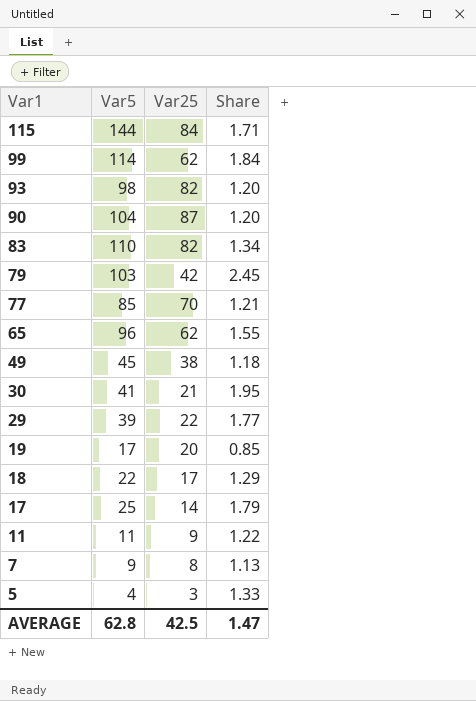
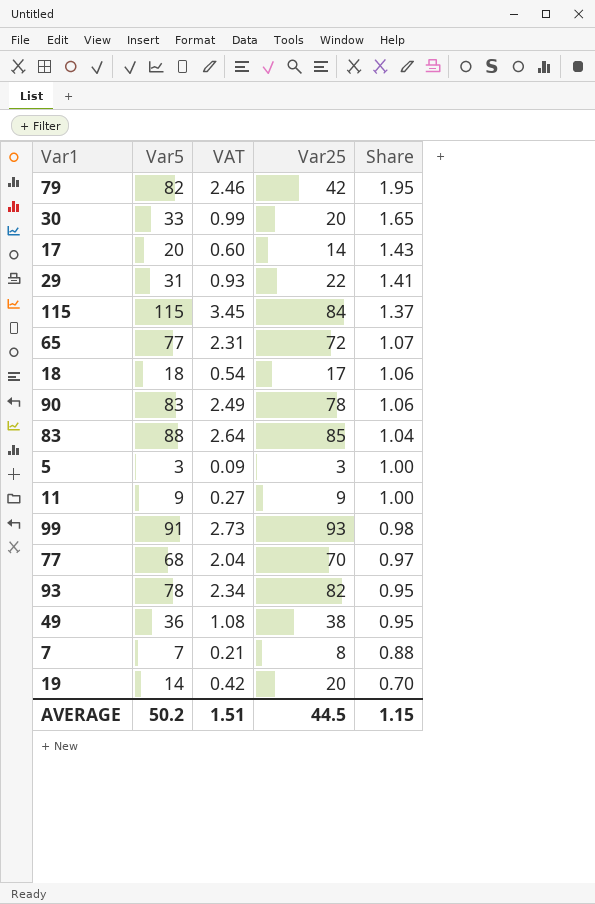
row order: Var1 descending -> Share descending
column VAT | formula: none -> [Var5] * 0.03
79 | Var5: 103 -> 82
79 | Share: 2.45 -> 1.95
30 | Var5: 41 -> 33
30 | Var25: 21 -> 20
30 | Share: 1.95 -> 1.65
17 | Var5: 25 -> 20
17 | Share: 1.79 -> 1.43
29 | Var5: 39 -> 31
29 | Share: 1.77 -> 1.41
115 | Var5: 144 -> 115
115 | Share: 1.71 -> 1.37
65 | Var5: 96 -> 77
65 | Var25: 62 -> 72
65 | Share: 1.55 -> 1.07
18 | Var5: 22 -> 18
18 | Share: 1.29 -> 1.06
90 | Var5: 104 -> 83
90 | Var25: 87 -> 78
90 | Share: 1.20 -> 1.06
83 | Var5: 110 -> 88
83 | Var25: 82 -> 85
83 | Share: 1.34 -> 1.04
5 | Var5: 4 -> 3
5 | Share: 1.33 -> 1.00
11 | Var5: 11 -> 9
11 | Share: 1.22 -> 1.00
99 | Var5: 114 -> 91
99 | Var25: 62 -> 93
99 | Share: 1.84 -> 0.98
77 | Var5: 85 -> 68
77 | Share: 1.21 -> 0.97
93 | Var5: 98 -> 78
93 | Share: 1.20 -> 0.95
49 | Var5: 45 -> 36
49 | Share: 1.18 -> 0.95
7 | Var5: 9 -> 7
7 | Share: 1.13 -> 0.88
19 | Var5: 17 -> 14
19 | Share: 0.85 -> 0.70
AVERAGE | Var5: 62.8 -> 50.2
AVERAGE | Var25: 42.5 -> 44.5
AVERAGE | Share: 1.47 -> 1.15

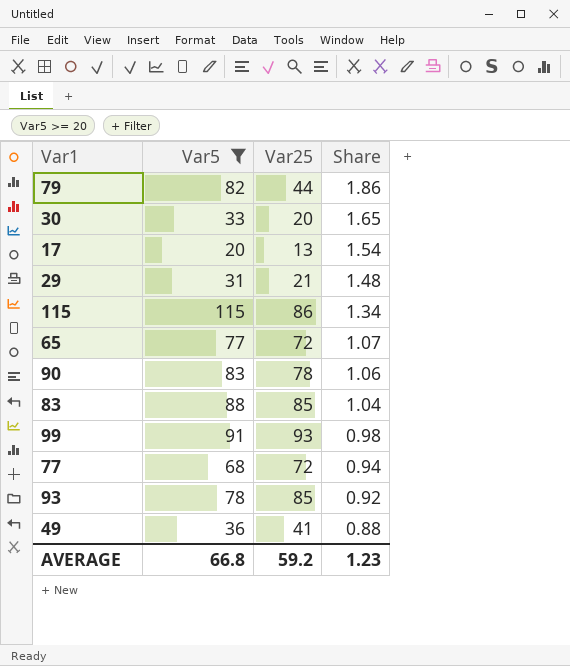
filter: none -> Var5 >= 20
column VAT | formula: [Var5] * 0.03 -> none
79 | Var25: 42 -> 44
79 | Share: 1.95 -> 1.86
17 | Var25: 14 -> 13
17 | Share: 1.43 -> 1.54
29 | Var25: 22 -> 21
29 | Share: 1.41 -> 1.48
115 | Var25: 84 -> 86
115 | Share: 1.37 -> 1.34
77 | Var25: 70 -> 72
77 | Share: 0.97 -> 0.94
93 | Var25: 82 -> 85
93 | Share: 0.95 -> 0.92
49 | Var25: 38 -> 41
49 | Share: 0.95 -> 0.88
AVERAGE | Var5: 50.2 -> 66.8
AVERAGE | Var25: 44.5 -> 59.2
AVERAGE | Share: 1.15 -> 1.23

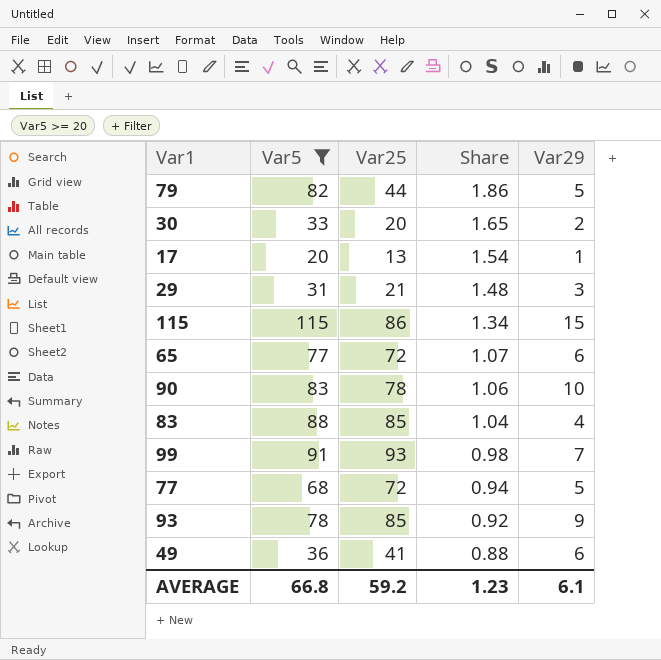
column Var29 | position: none -> 5

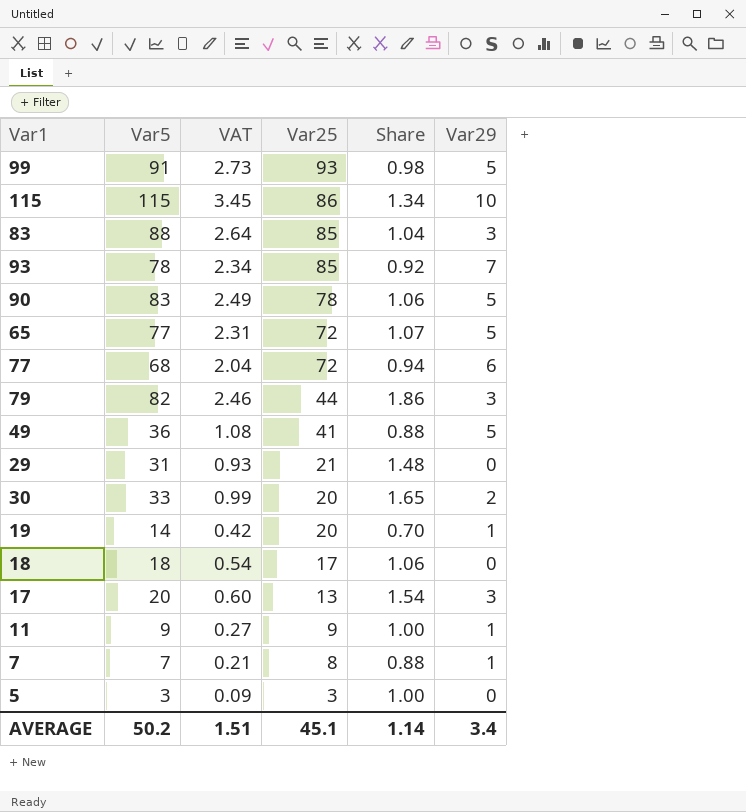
filter: Var5 >= 20 -> none
row order: Share descending -> Var25 descending
column VAT | formula: none -> [Var5] * 0.03
99 | Var29: 7 -> 5
115 | Var29: 15 -> 10
83 | Var29: 4 -> 3
93 | Var29: 9 -> 7
90 | Var29: 10 -> 5
65 | Var29: 6 -> 5
77 | Var29: 5 -> 6
79 | Var29: 5 -> 3
49 | Var29: 6 -> 5
29 | Var29: 3 -> 0
17 | Var29: 1 -> 3
AVERAGE | Var5: 66.8 -> 50.2
AVERAGE | Var25: 59.2 -> 45.1
AVERAGE | Share: 1.23 -> 1.14
AVERAGE | Var29: 6.1 -> 3.4

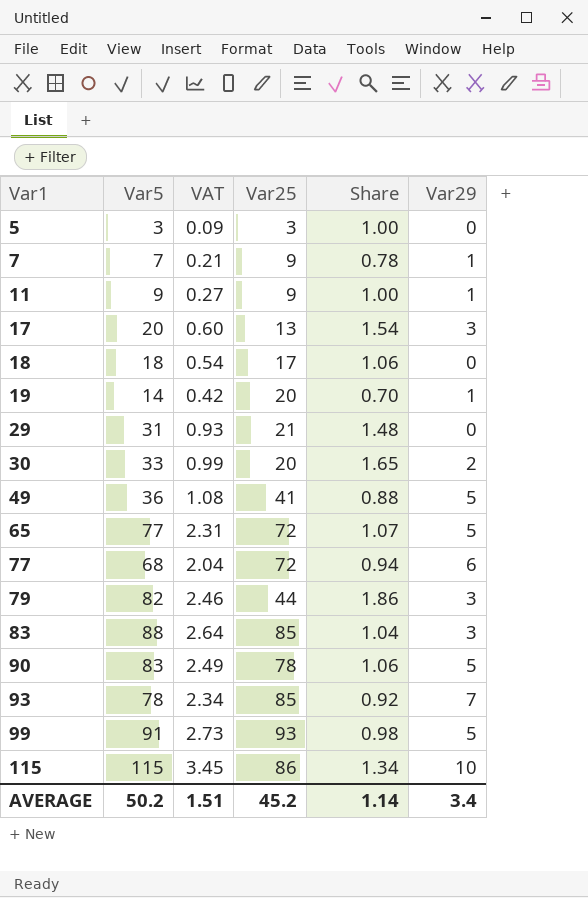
row order: Var25 descending -> Var1 ascending
7 | Var25: 8 -> 9
7 | Share: 0.88 -> 0.78
AVERAGE | Var25: 45.1 -> 45.2

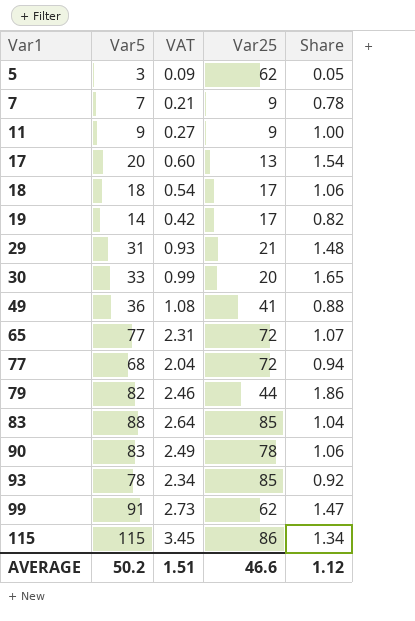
column Var29 | position: 6 -> none
5 | Var25: 3 -> 62
5 | Share: 1.00 -> 0.05
19 | Var25: 20 -> 17
19 | Share: 0.70 -> 0.82
99 | Var25: 93 -> 62
99 | Share: 0.98 -> 1.47
AVERAGE | Var25: 45.2 -> 46.6
AVERAGE | Share: 1.14 -> 1.12

